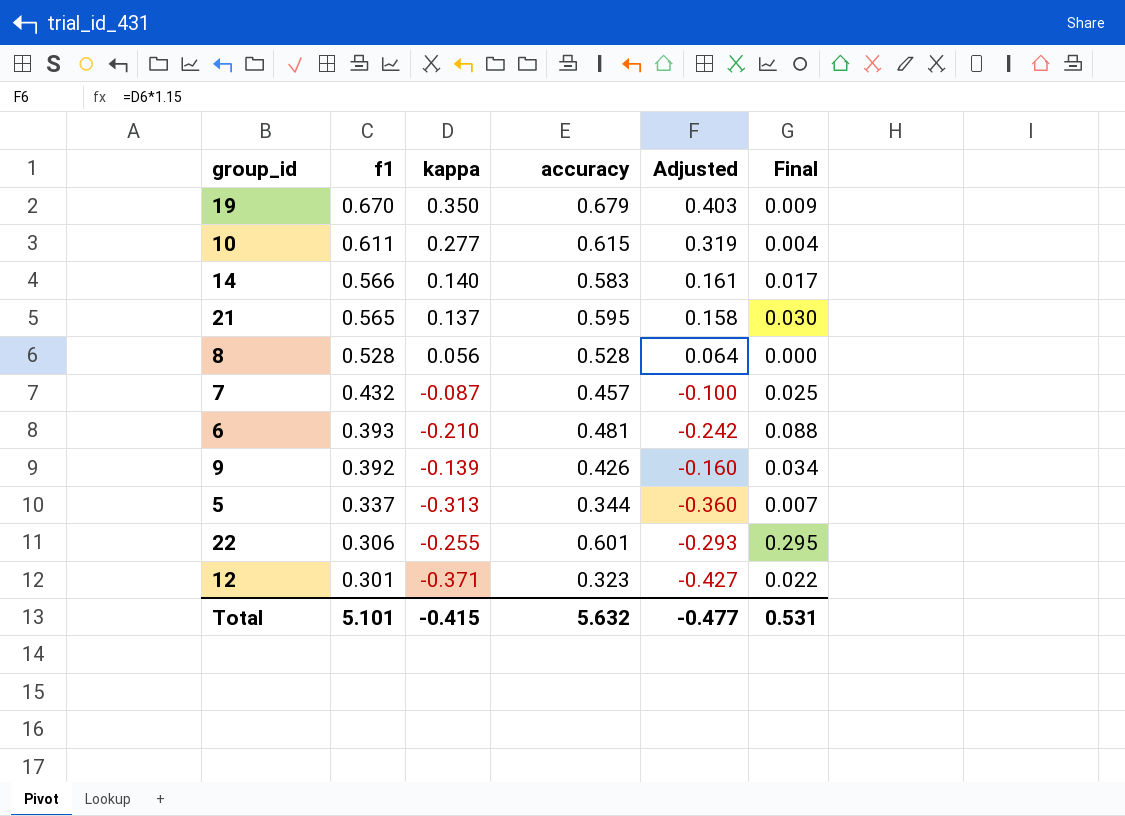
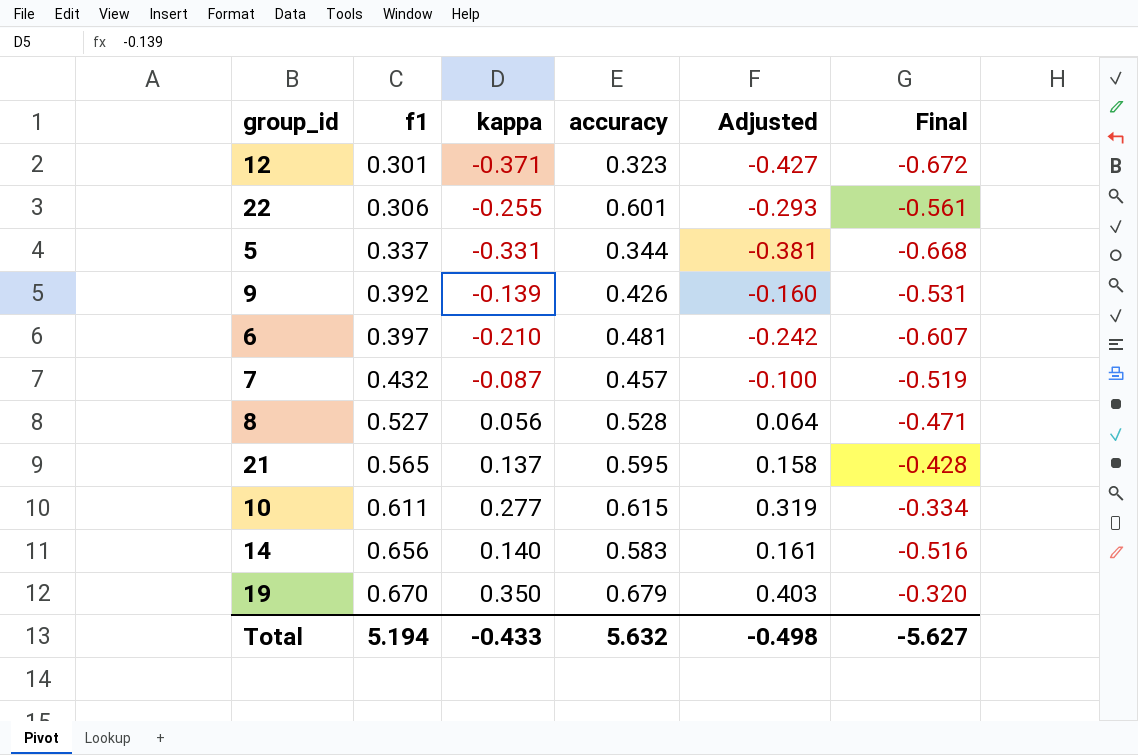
row order: f1 descending -> f1 ascending
column Final | formula: [accuracy] - [f1] -> [kappa] - [f1]
5 | kappa: -0.313 -> -0.331
5 | Adjusted: -0.360 -> -0.381
6 | f1: 0.393 -> 0.397
8 | f1: 0.528 -> 0.527
14 | f1: 0.566 -> 0.656
Total | f1: 5.101 -> 5.194
Total | kappa: -0.415 -> -0.433
Total | Adjusted: -0.477 -> -0.498
Total | Final: 0.531 -> -5.627

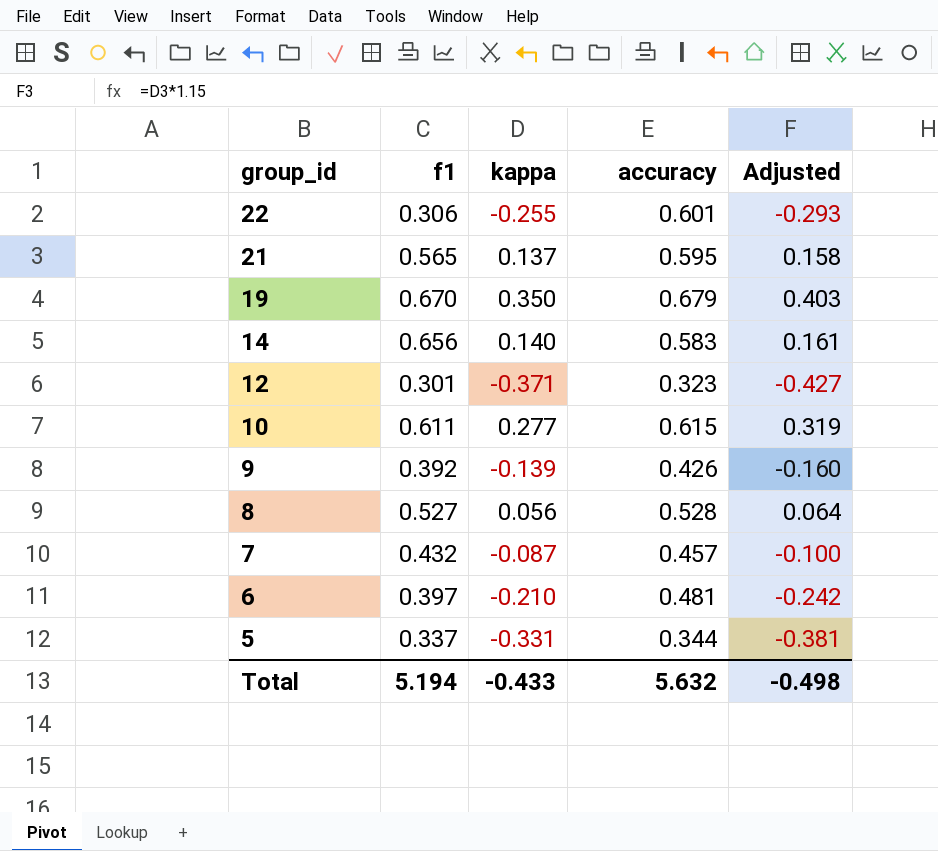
row order: f1 ascending -> group_id descending
column Final | formula: [kappa] - [f1] -> none

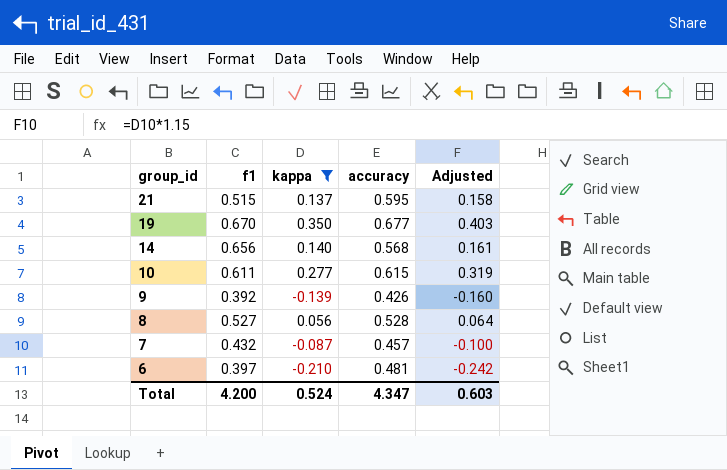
filter: none -> kappa >= -0.210
21 | f1: 0.565 -> 0.515
19 | accuracy: 0.679 -> 0.677
14 | accuracy: 0.583 -> 0.568
Total | f1: 5.194 -> 4.200
Total | kappa: -0.433 -> 0.524
Total | accuracy: 5.632 -> 4.347
Total | Adjusted: -0.498 -> 0.603

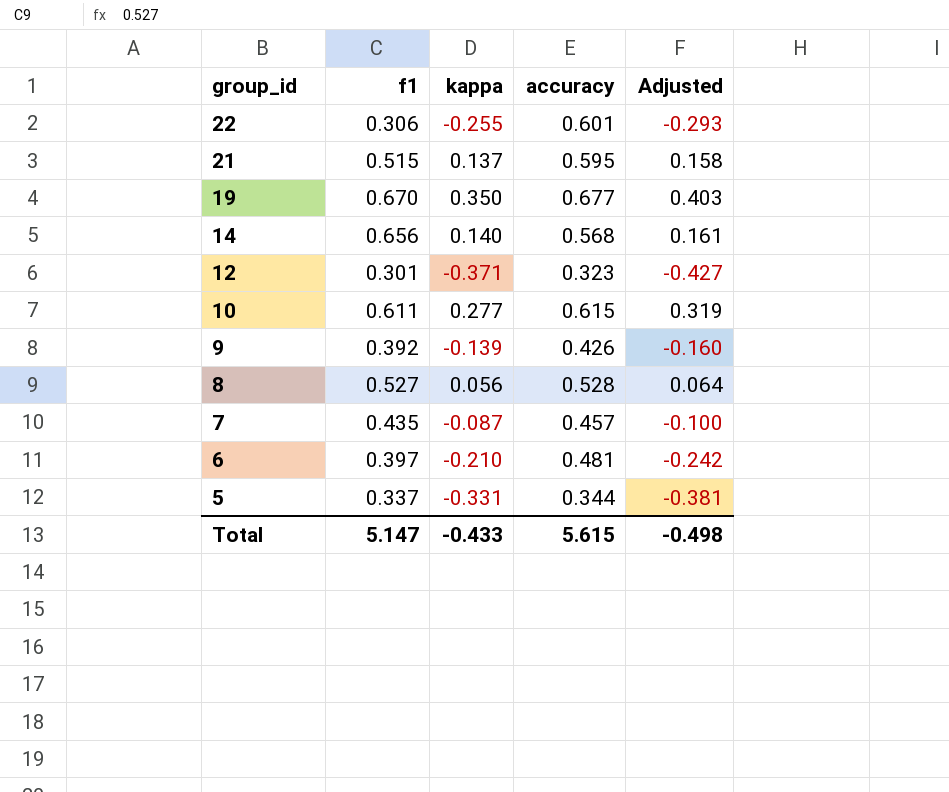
filter: kappa >= -0.210 -> none
7 | f1: 0.432 -> 0.435
Total | f1: 4.200 -> 5.147
Total | kappa: 0.524 -> -0.433
Total | accuracy: 4.347 -> 5.615
Total | Adjusted: 0.603 -> -0.498

